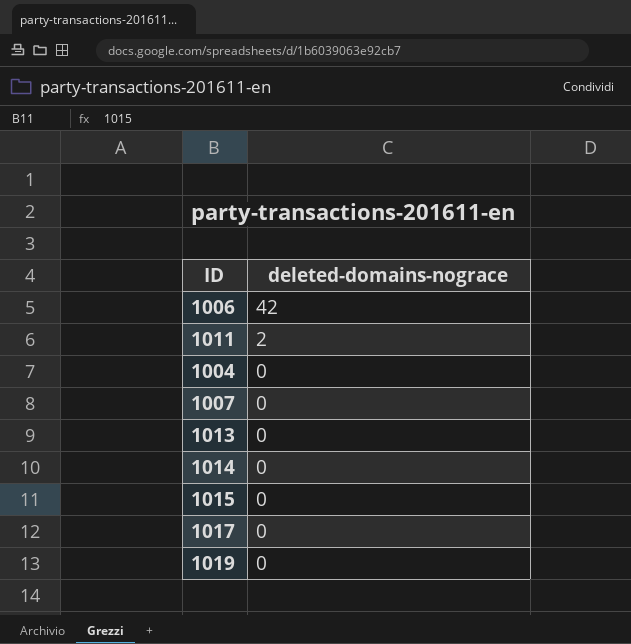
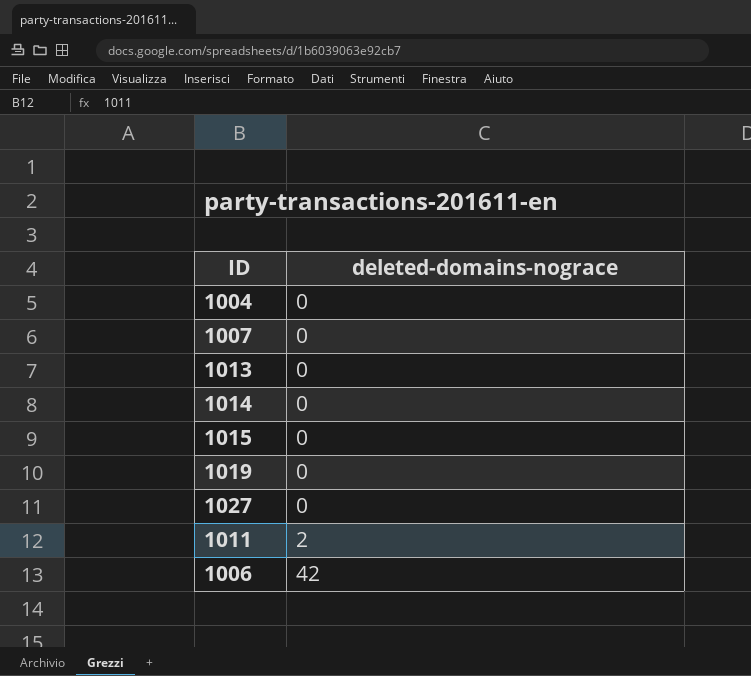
row order: deleted-domains-nograce descending -> deleted-domains-nograce ascending
row 1017: 0 -> none
row 1027: none -> 0

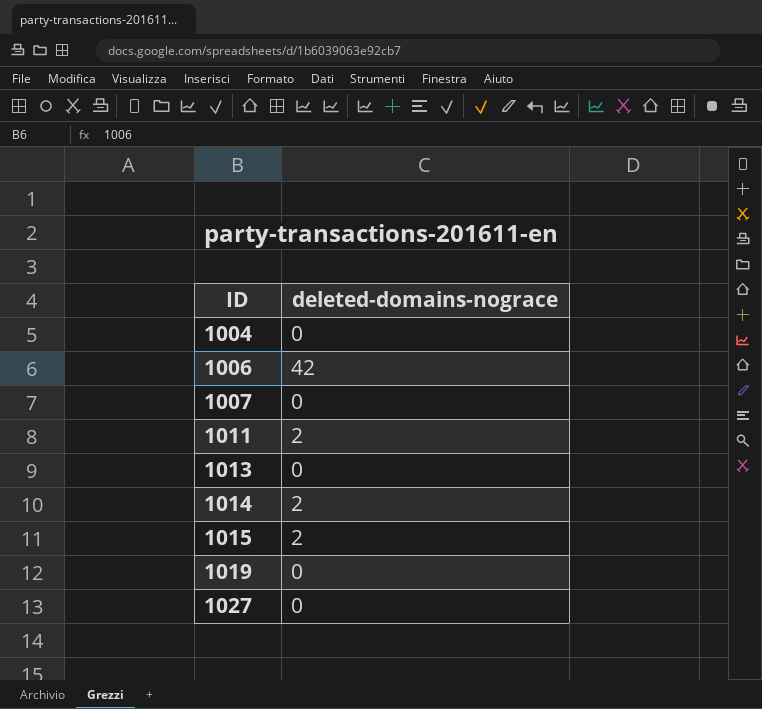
row order: deleted-domains-nograce ascending -> ID ascending
1014 | deleted-domains-nograce: 0 -> 2
1015 | deleted-domains-nograce: 0 -> 2

